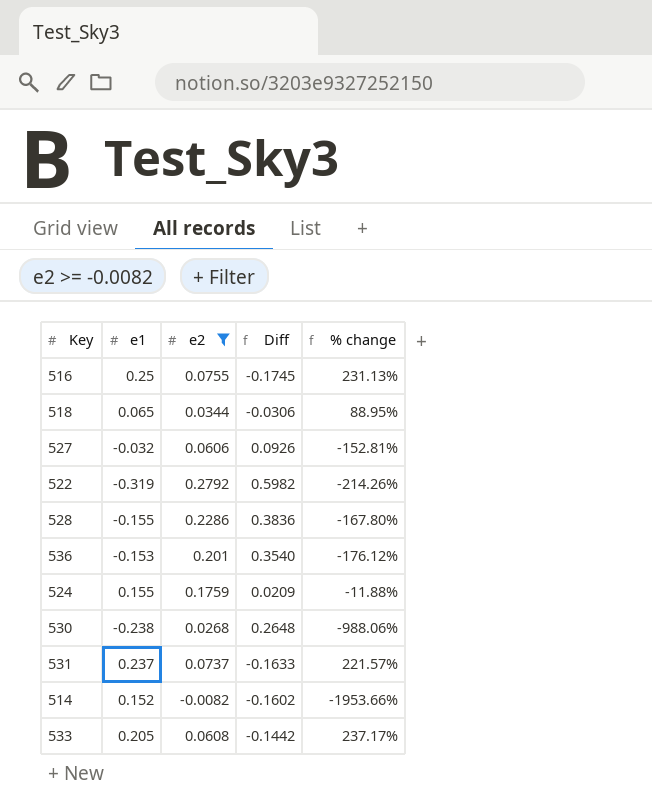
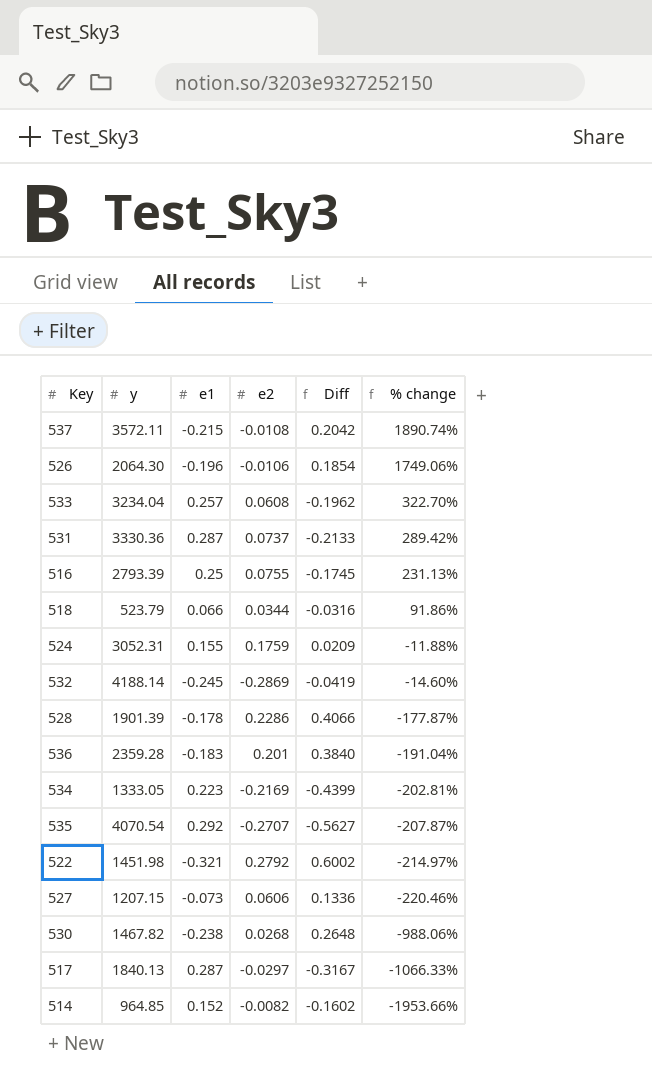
filter: e2 >= -0.0082 -> none
row order: none -> % change descending
column y | position: none -> 2
533 | e1: 0.205 -> 0.257
533 | Diff: -0.1442 -> -0.1962
533 | % change: 237.17% -> 322.70%
531 | e1: 0.237 -> 0.287
531 | Diff: -0.1633 -> -0.2133
531 | % change: 221.57% -> 289.42%
518 | e1: 0.065 -> 0.066
518 | Diff: -0.0306 -> -0.0316
518 | % change: 88.95% -> 91.86%
528 | e1: -0.155 -> -0.178
528 | Diff: 0.3836 -> 0.4066
528 | % change: -167.80% -> -177.87%
536 | e1: -0.153 -> -0.183
536 | Diff: 0.3540 -> 0.3840
536 | % change: -176.12% -> -191.04%
522 | e1: -0.319 -> -0.321
522 | Diff: 0.5982 -> 0.6002
522 | % change: -214.26% -> -214.97%
527 | e1: -0.032 -> -0.073
527 | Diff: 0.0926 -> 0.1336
527 | % change: -152.81% -> -220.46%

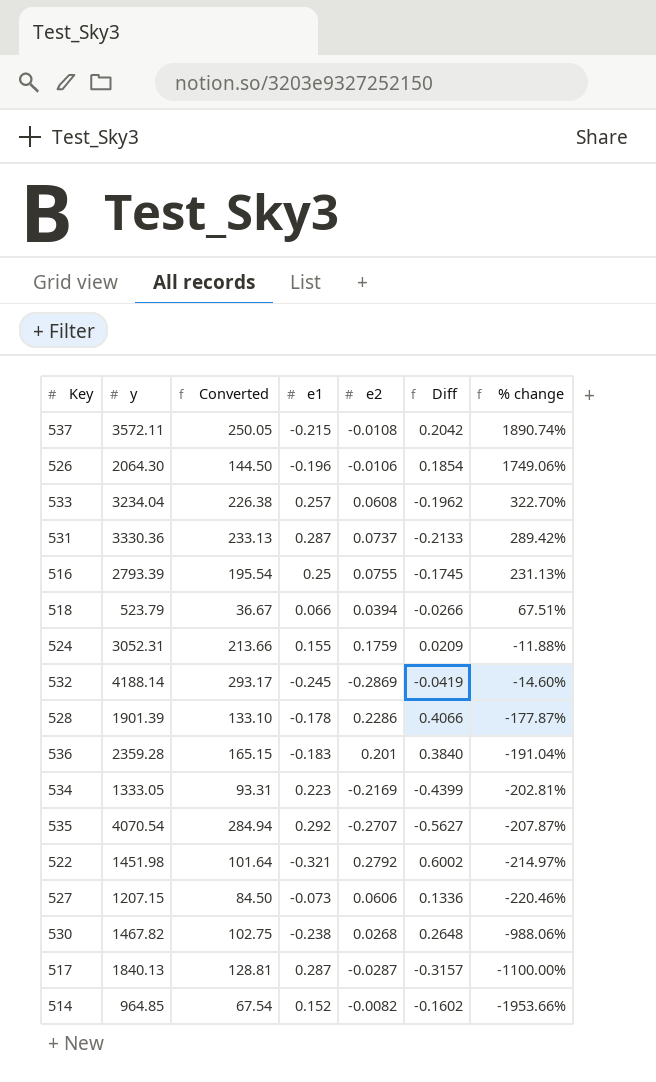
column Converted | formula: none -> [y] * 0.07
518 | e2: 0.0344 -> 0.0394
518 | Diff: -0.0316 -> -0.0266
518 | % change: 91.86% -> 67.51%
517 | e2: -0.0297 -> -0.0287
517 | Diff: -0.3167 -> -0.3157
517 | % change: -1066.33% -> -1100.00%

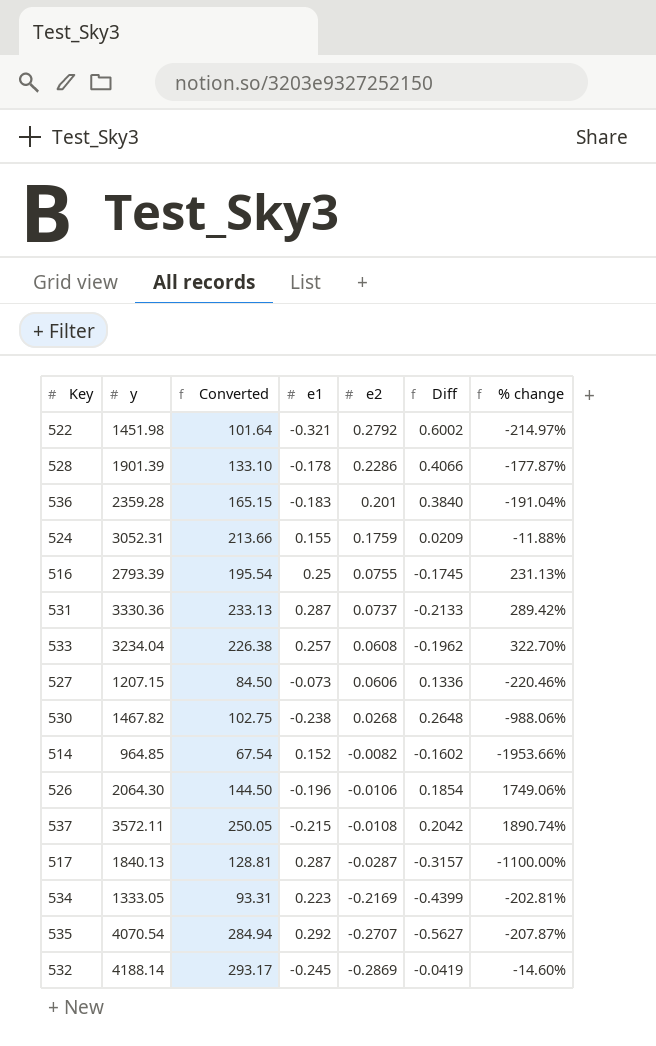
row order: % change descending -> e2 descending
row 518: 523.79 | 36.67 | 0.066 | 0.0394 | -0.0266 | 67.51% -> none

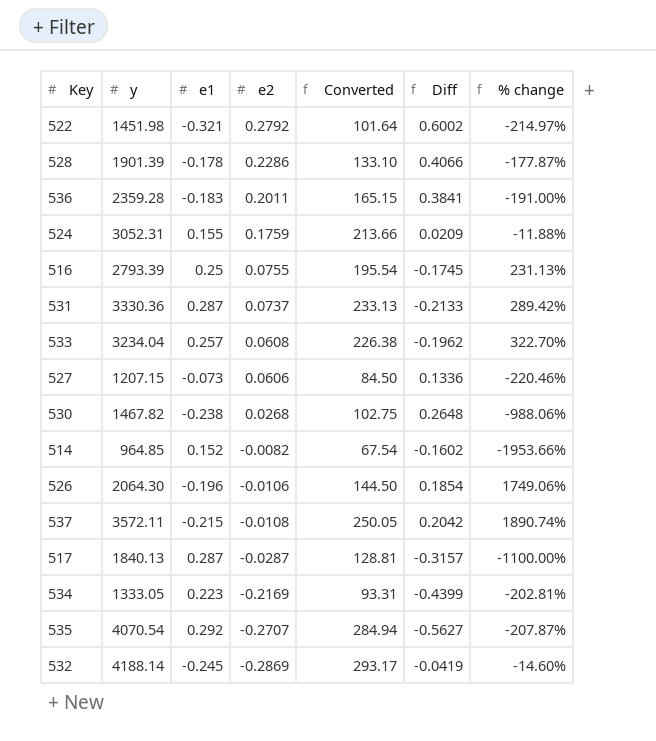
column Converted | position: 3 -> 5
536 | e2: 0.201 -> 0.2011
536 | Diff: 0.3840 -> 0.3841
536 | % change: -191.04% -> -191.00%

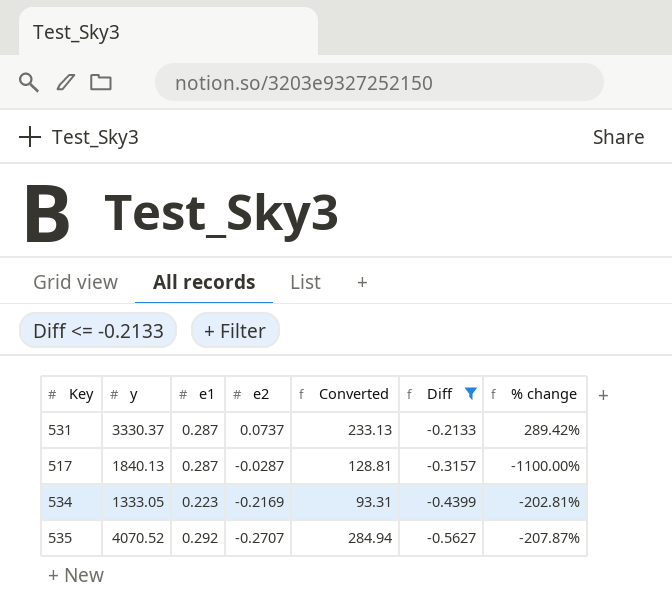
filter: none -> Diff <= -0.2133
531 | y: 3330.36 -> 3330.37
535 | y: 4070.54 -> 4070.52

